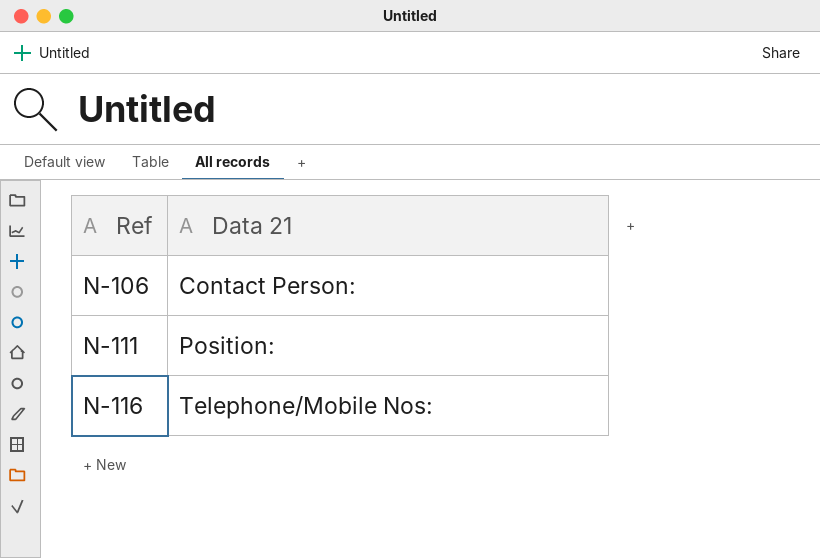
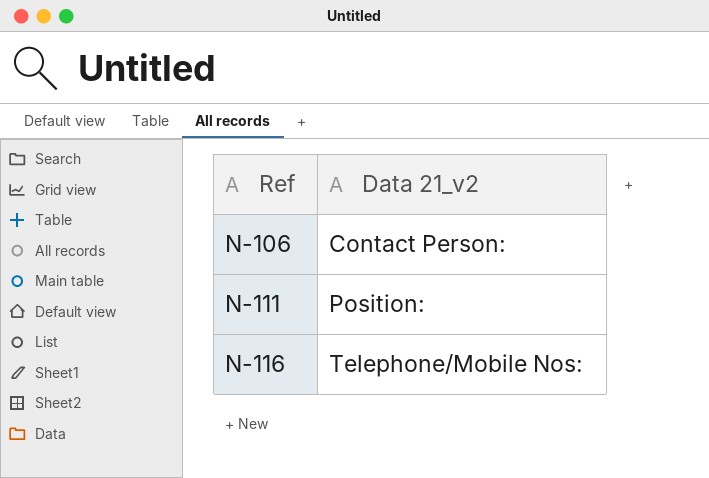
column name: Data 21 -> Data 21_v2

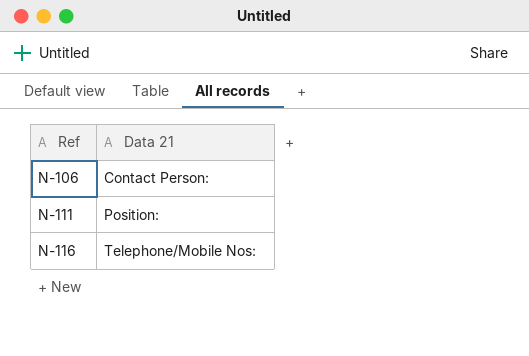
column name: Data 21_v2 -> Data 21

